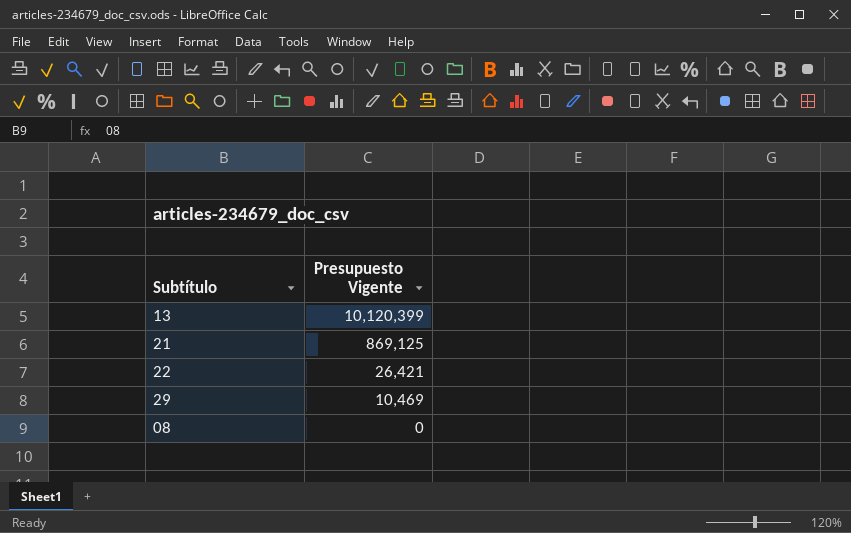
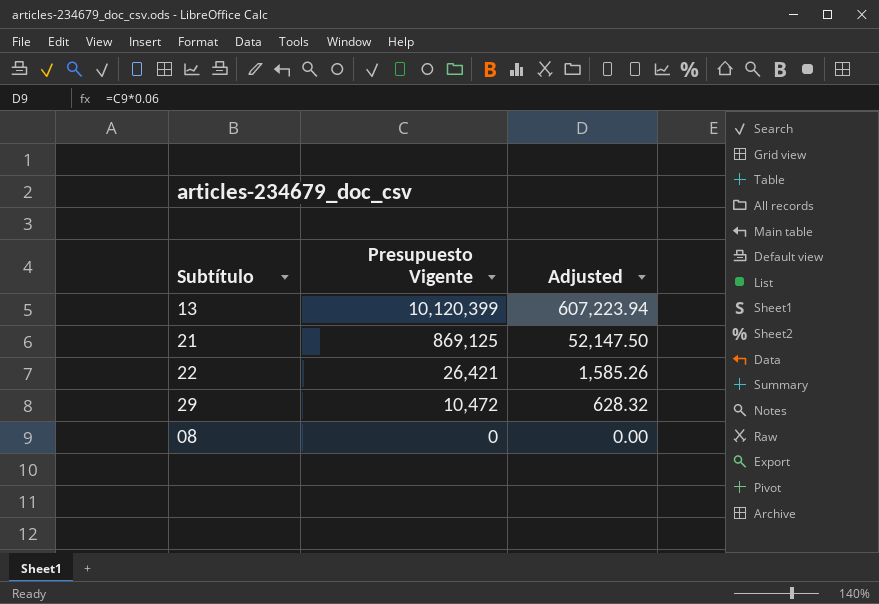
column Adjusted | formula: none -> [Presupuesto Vigente] * 0.06
29 | Presupuesto Vigente: 10,469 -> 10,472

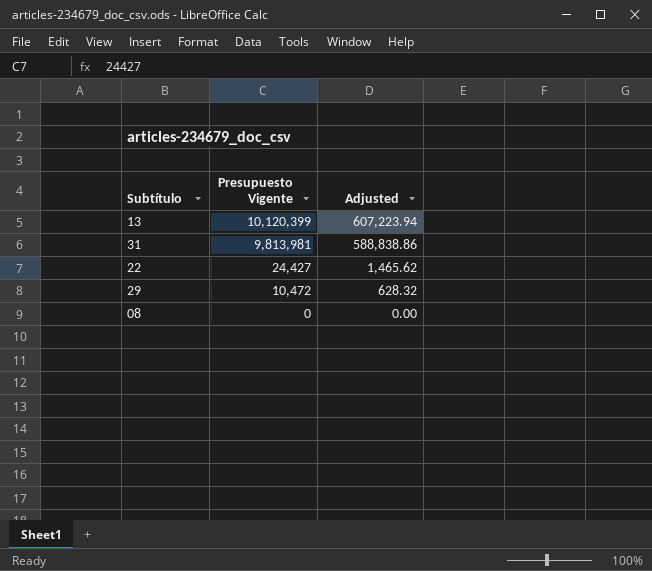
row 21: 869,125 | 52,147.50 -> none
row 31: none -> 9,813,981 | 588,838.86
22 | Presupuesto Vigente: 26,421 -> 24,427
22 | Adjusted: 1,585.26 -> 1,465.62

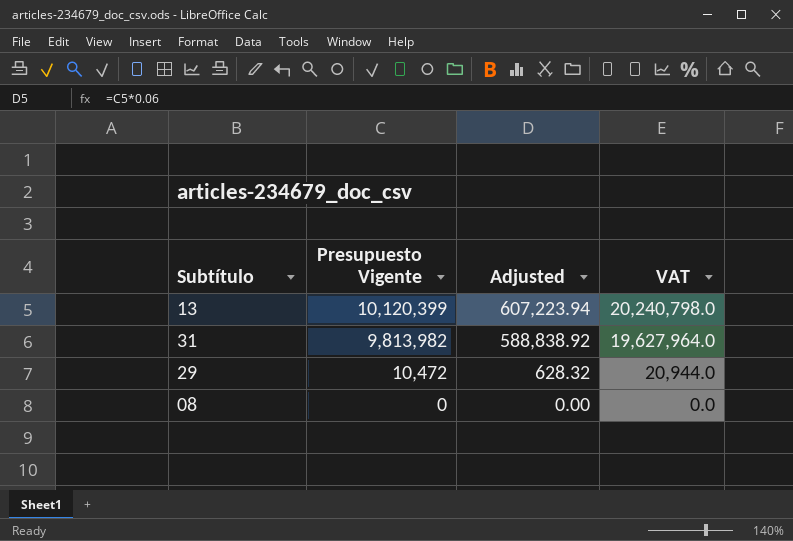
column VAT | formula: none -> [Presupuesto Vigente] * 2
row 22: 24,427 | 1,465.62 -> none
31 | Presupuesto Vigente: 9,813,981 -> 9,813,982
31 | Adjusted: 588,838.86 -> 588,838.92

